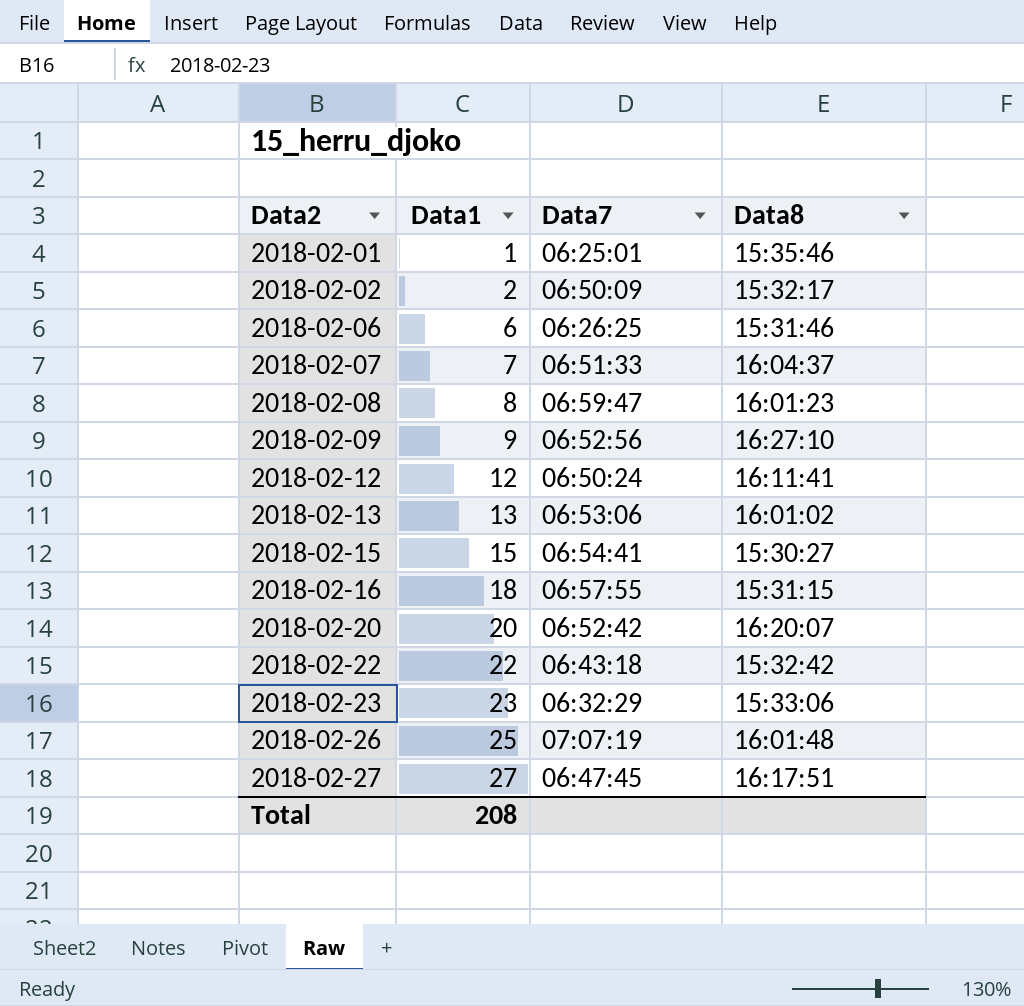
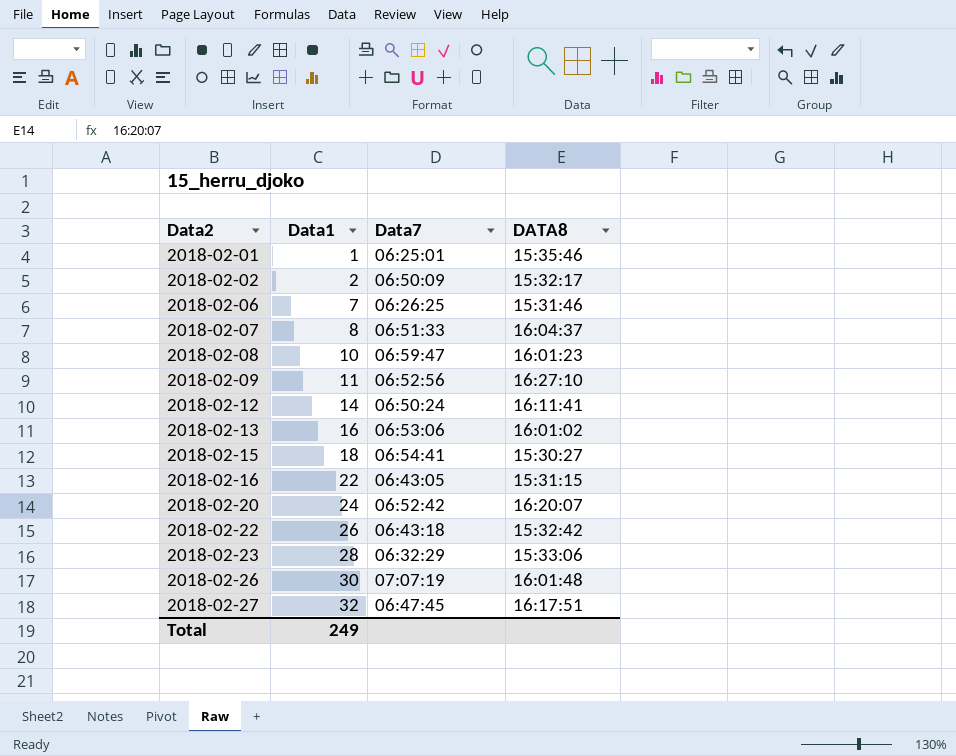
column name: Data8 -> DATA8
2018-02-06 | Data1: 6 -> 7
2018-02-07 | Data1: 7 -> 8
2018-02-08 | Data1: 8 -> 10
2018-02-09 | Data1: 9 -> 11
2018-02-12 | Data1: 12 -> 14
2018-02-13 | Data1: 13 -> 16
2018-02-15 | Data1: 15 -> 18
2018-02-16 | Data1: 18 -> 22
2018-02-16 | Data7: 06:57:55 -> 06:43:05
2018-02-20 | Data1: 20 -> 24
2018-02-22 | Data1: 22 -> 26
2018-02-23 | Data1: 23 -> 28
2018-02-26 | Data1: 25 -> 30
2018-02-27 | Data1: 27 -> 32
Total | Data1: 208 -> 249

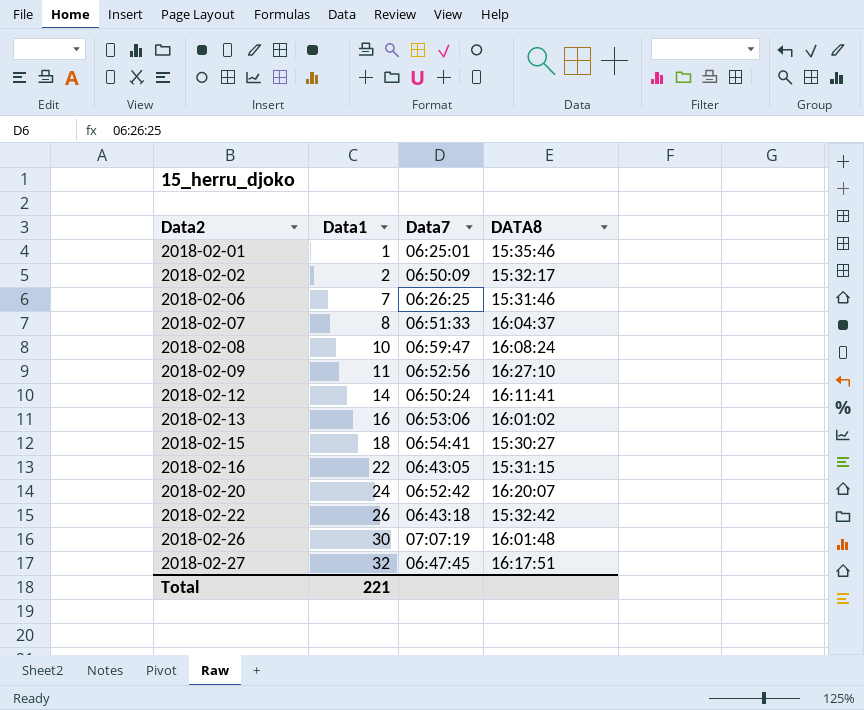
row 2018-02-23: 28 | 06:32:29 | 15:33:06 -> none
2018-02-08 | DATA8: 16:01:23 -> 16:08:24
Total | Data1: 249 -> 221

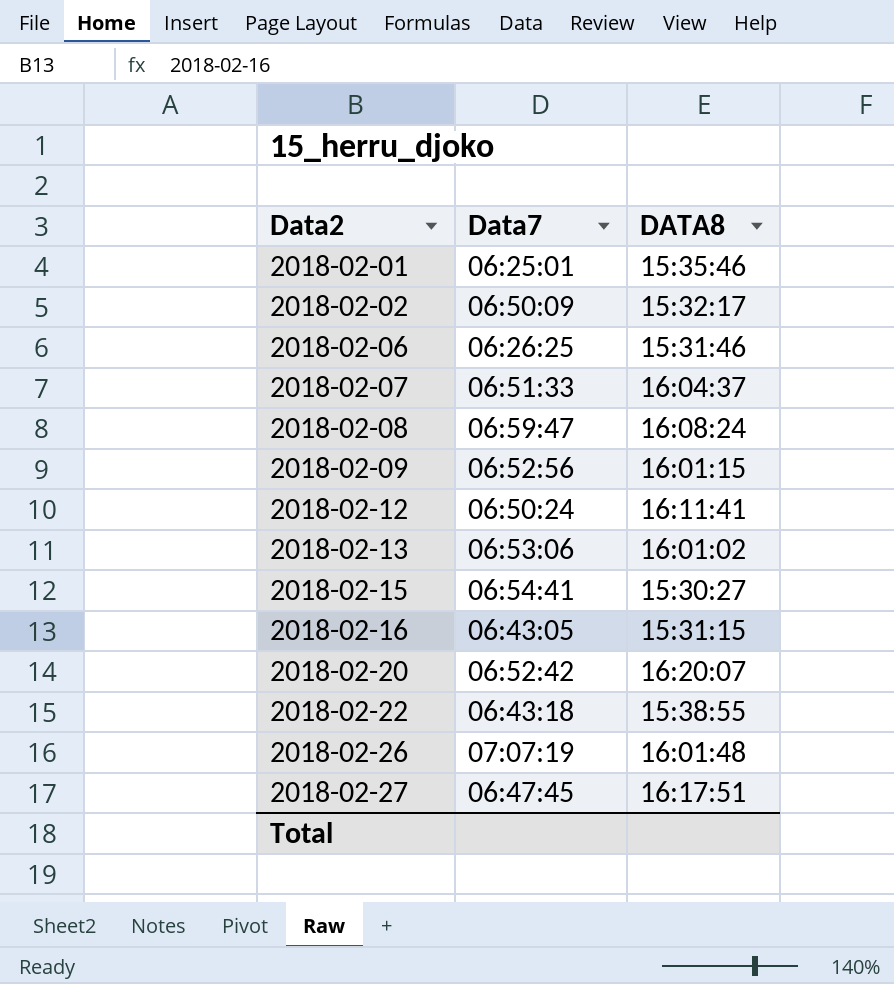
column Data1 | position: 2 -> none
2018-02-09 | DATA8: 16:27:10 -> 16:01:15
2018-02-22 | DATA8: 15:32:42 -> 15:38:55

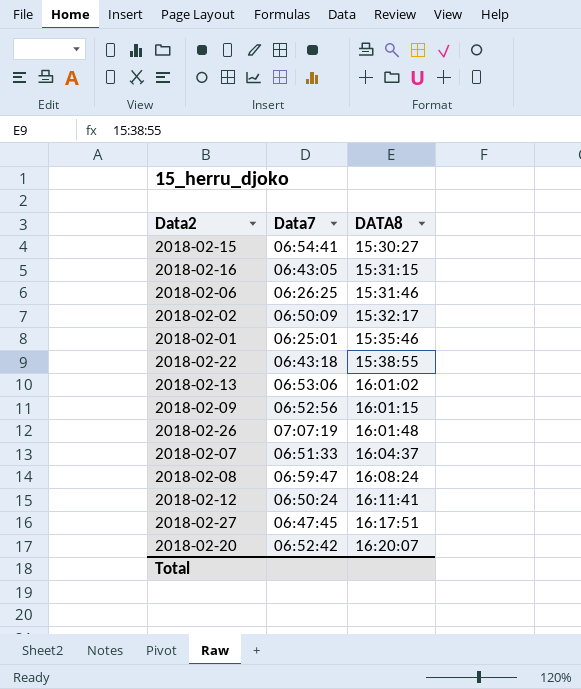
row order: Data2 ascending -> DATA8 ascending

